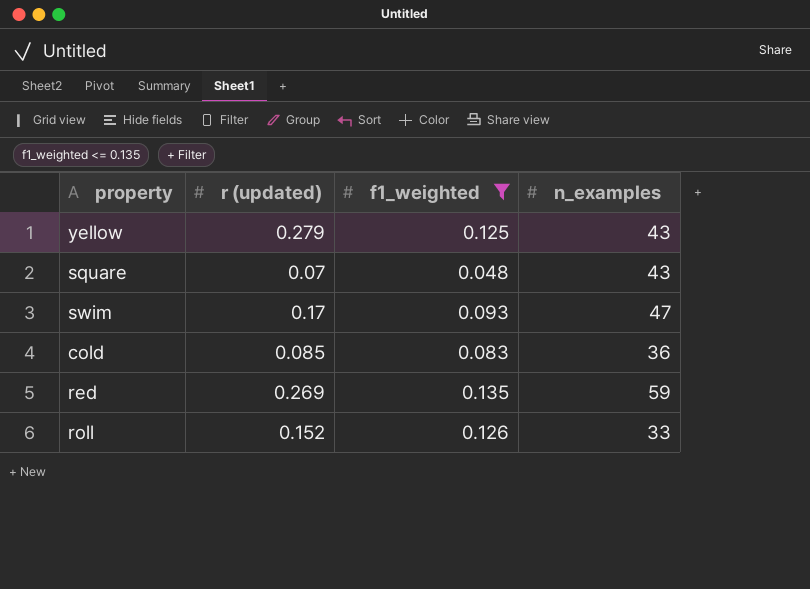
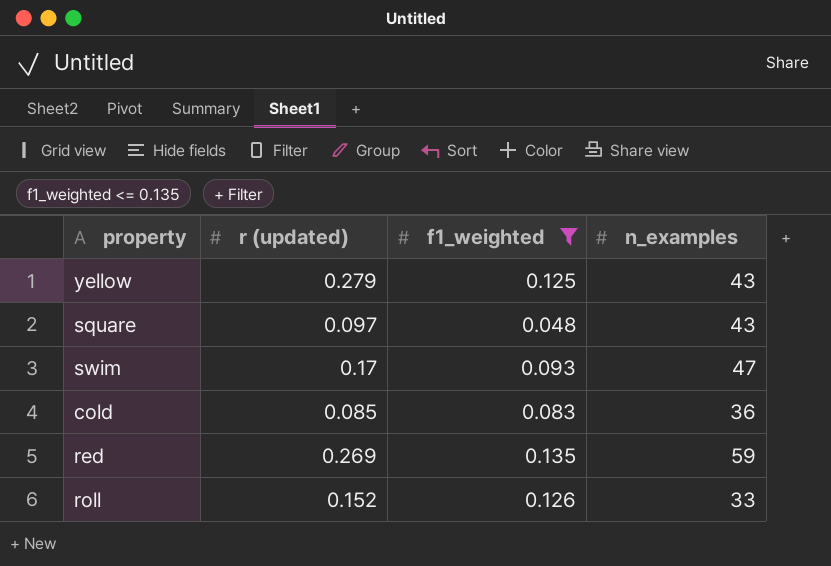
square | r (updated): 0.07 -> 0.097

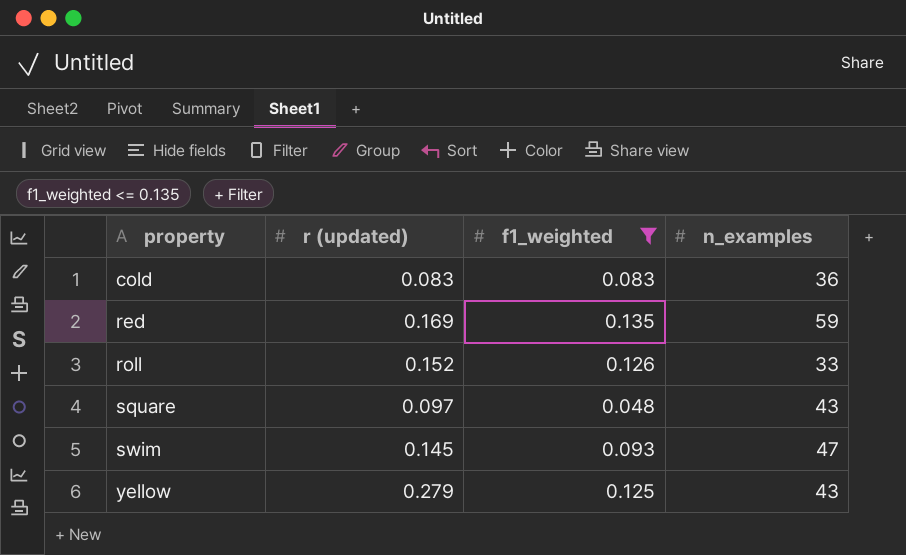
row order: none -> property ascending
cold | r (updated): 0.085 -> 0.083
red | r (updated): 0.269 -> 0.169
swim | r (updated): 0.17 -> 0.145

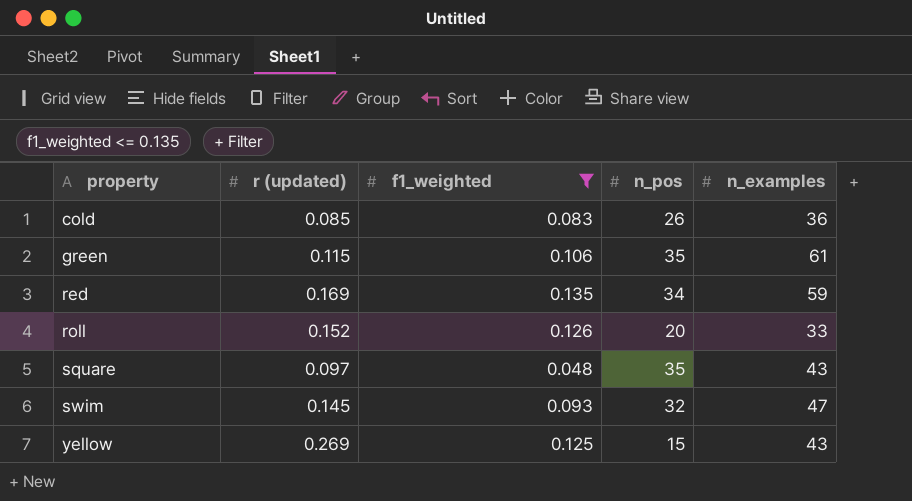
column n_pos | position: none -> 4
cold | r (updated): 0.083 -> 0.085
row green: none -> 0.115 | 0.106 | 35 | 61
yellow | r (updated): 0.279 -> 0.269

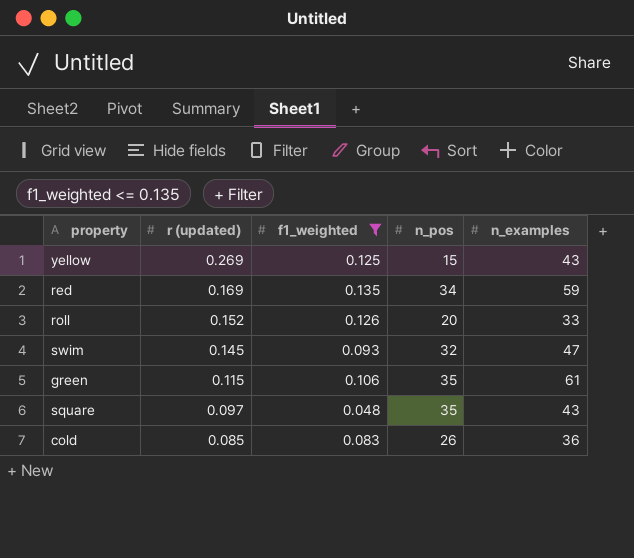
row order: property ascending -> r (updated) descending

